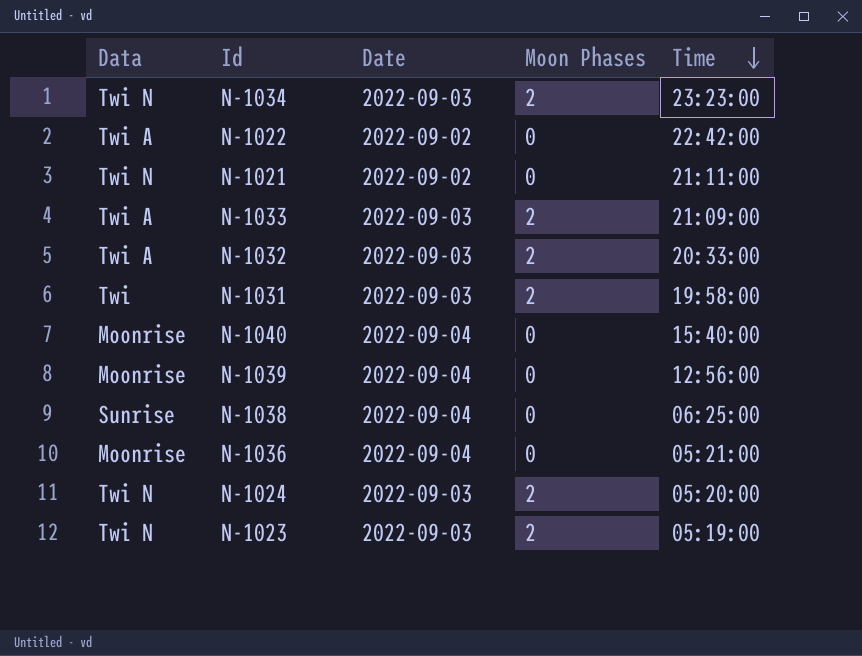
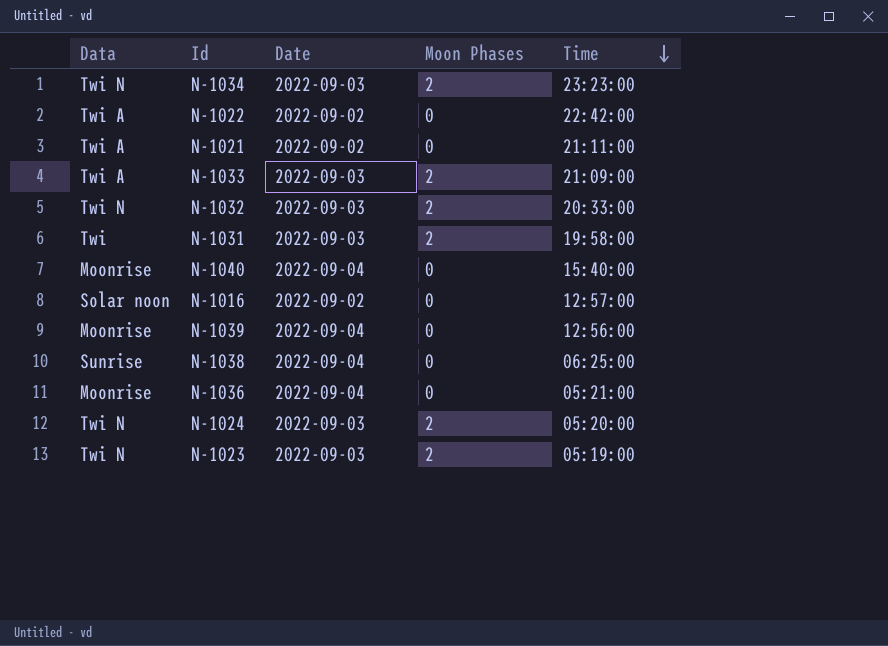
N-1021 | Data: Twi N -> Twi A
N-1032 | Data: Twi A -> Twi N
row N-1016: none -> Solar noon | 2022-09-02 | 0 | 12:57:00

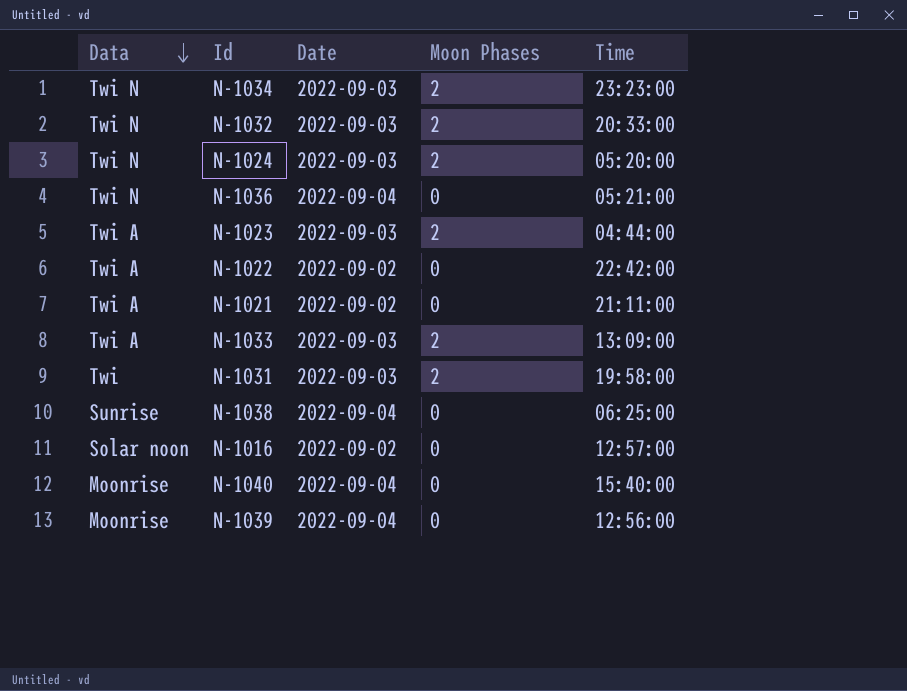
row order: Time descending -> Data descending
N-1036 | Data: Moonrise -> Twi N
N-1023 | Data: Twi N -> Twi A
N-1023 | Time: 05:19:00 -> 04:44:00
N-1033 | Time: 21:09:00 -> 13:09:00

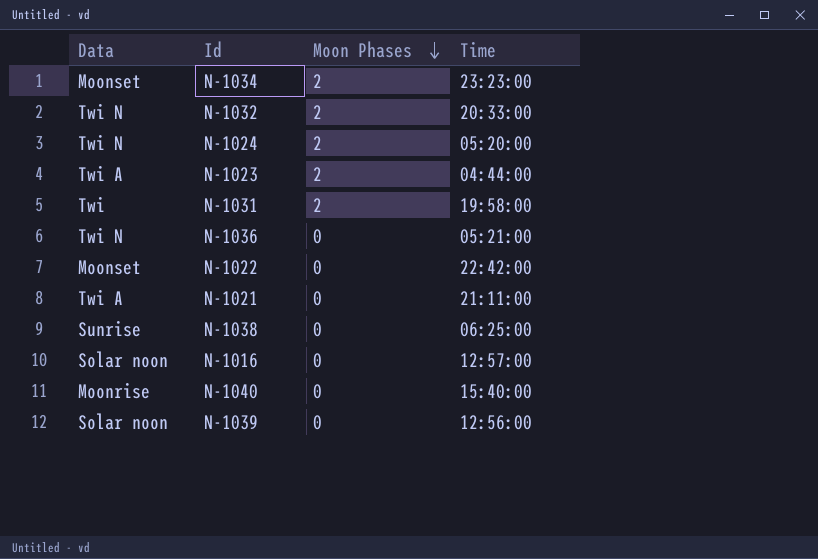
row order: Data descending -> Moon Phases descending
column Date | position: 3 -> none
row N-1033: Twi A | 2022-09-03 | 2 | 13:09:00 -> none
N-1034 | Data: Twi N -> Moonset
N-1022 | Data: Twi A -> Moonset
N-1039 | Data: Moonrise -> Solar noon

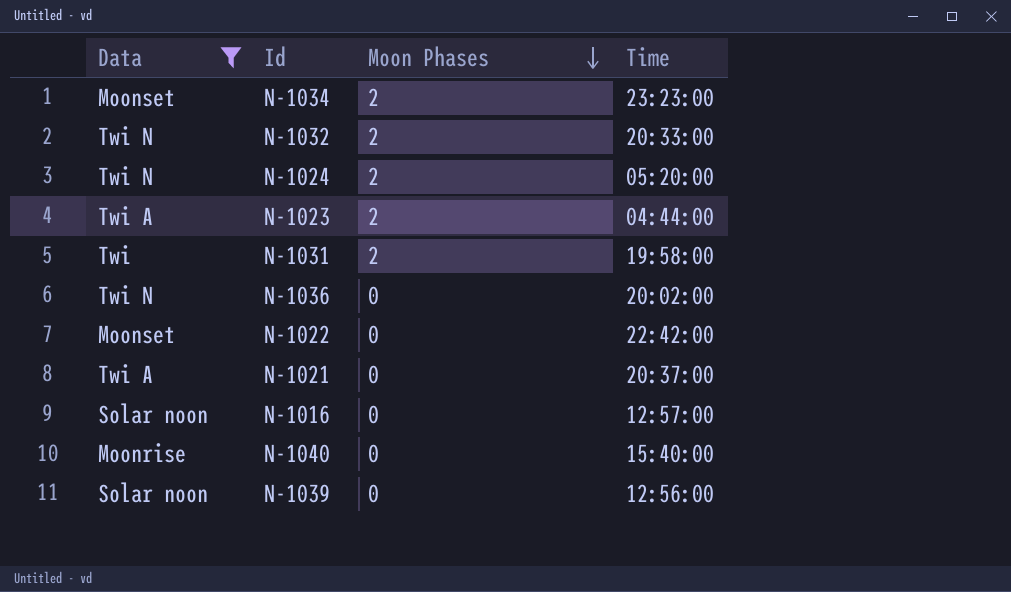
filter: none -> Data != Sunrise
N-1036 | Time: 05:21:00 -> 20:02:00
N-1021 | Time: 21:11:00 -> 20:37:00

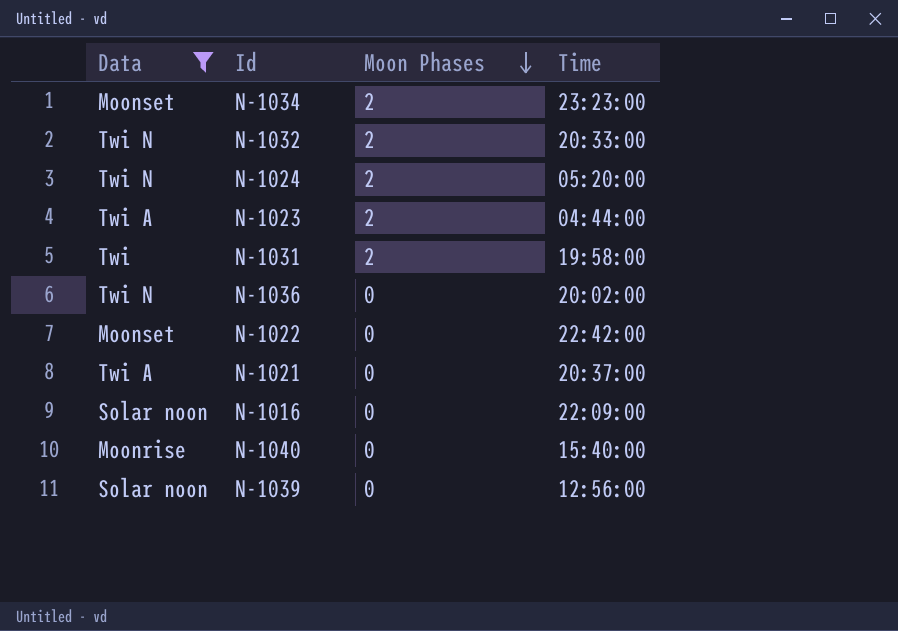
N-1016 | Time: 12:57:00 -> 22:09:00

